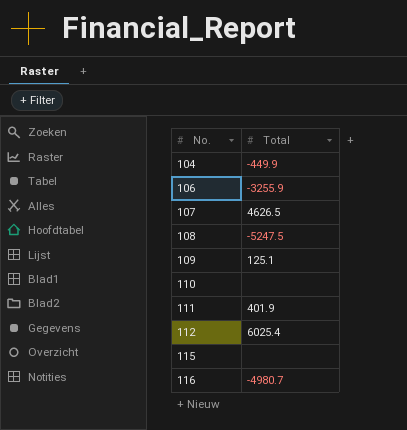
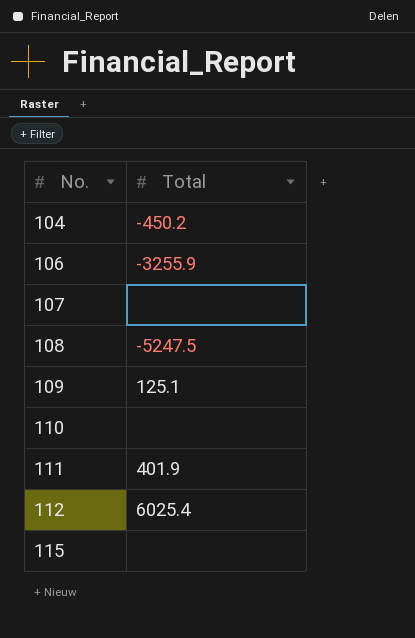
row 116: -4980.7 -> none
104 | Total: -449.9 -> -450.2
107 | Total: 4626.5 -> none

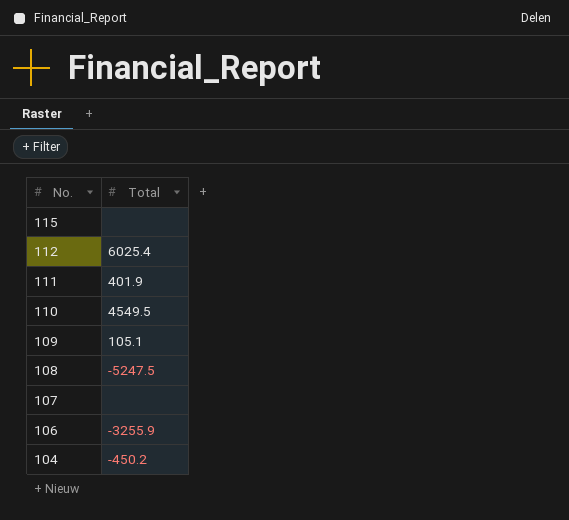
row order: No. ascending -> No. descending
110 | Total: none -> 4549.5
109 | Total: 125.1 -> 105.1

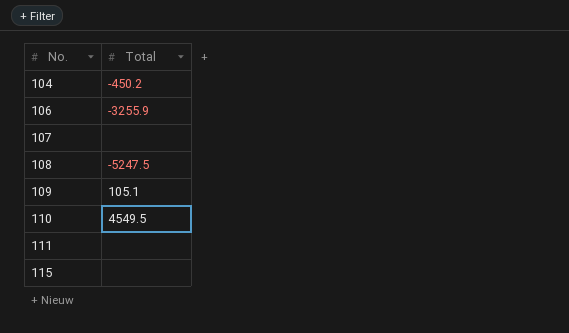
row order: No. descending -> No. ascending
row 112: 6025.4 -> none
111 | Total: 401.9 -> none

